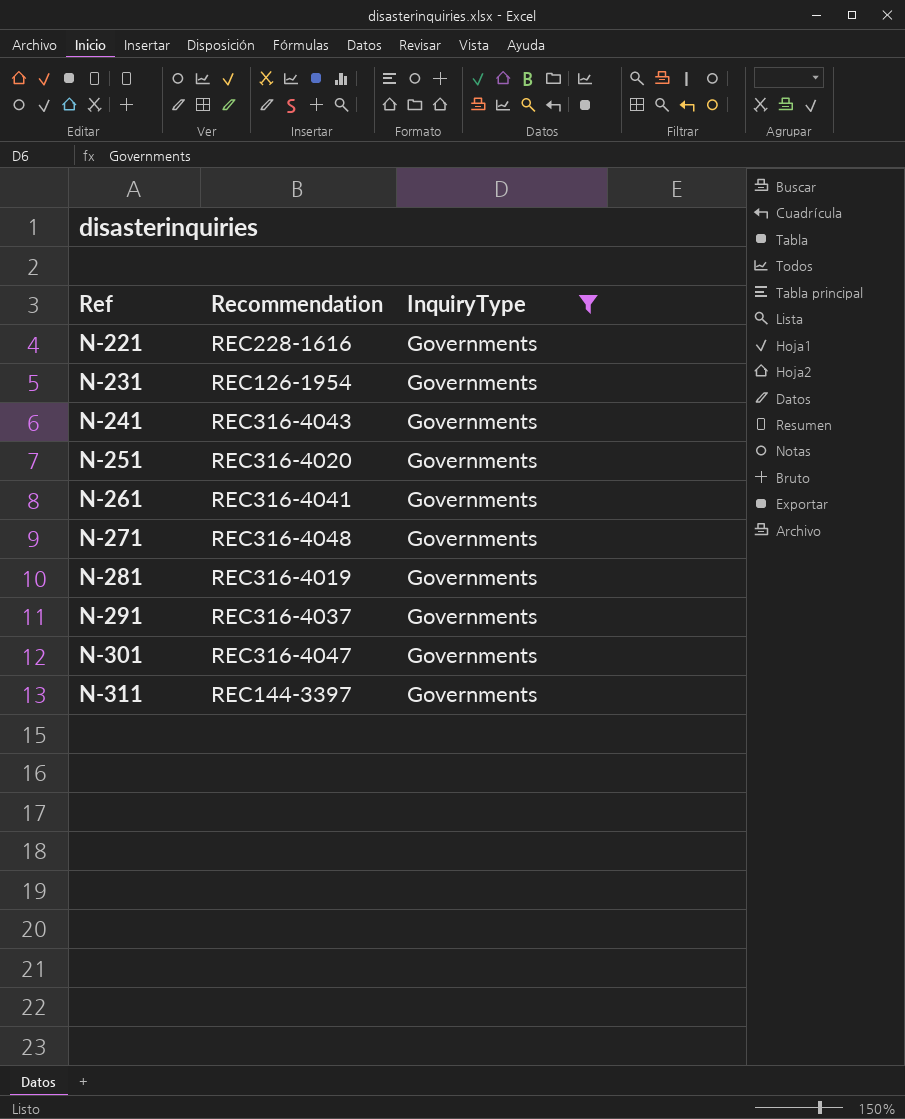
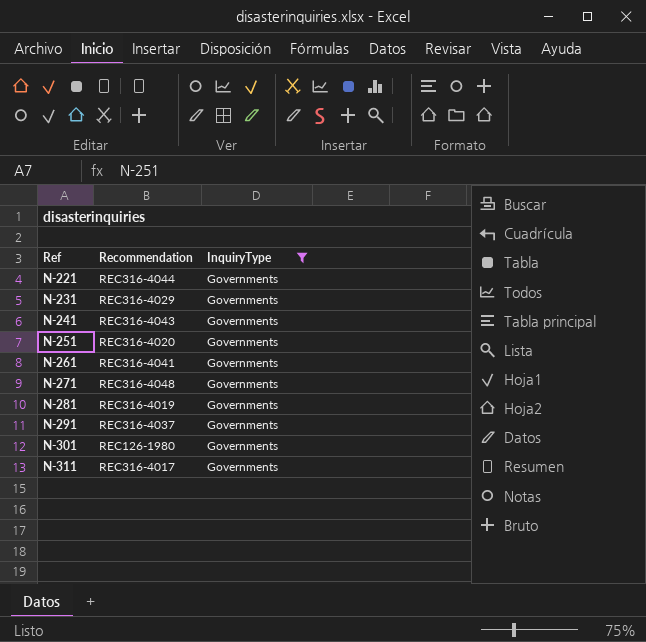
N-221 | Recommendation: REC228-1616 -> REC316-4044
N-231 | Recommendation: REC126-1954 -> REC316-4029
N-301 | Recommendation: REC316-4047 -> REC126-1980
N-311 | Recommendation: REC144-3397 -> REC316-4017

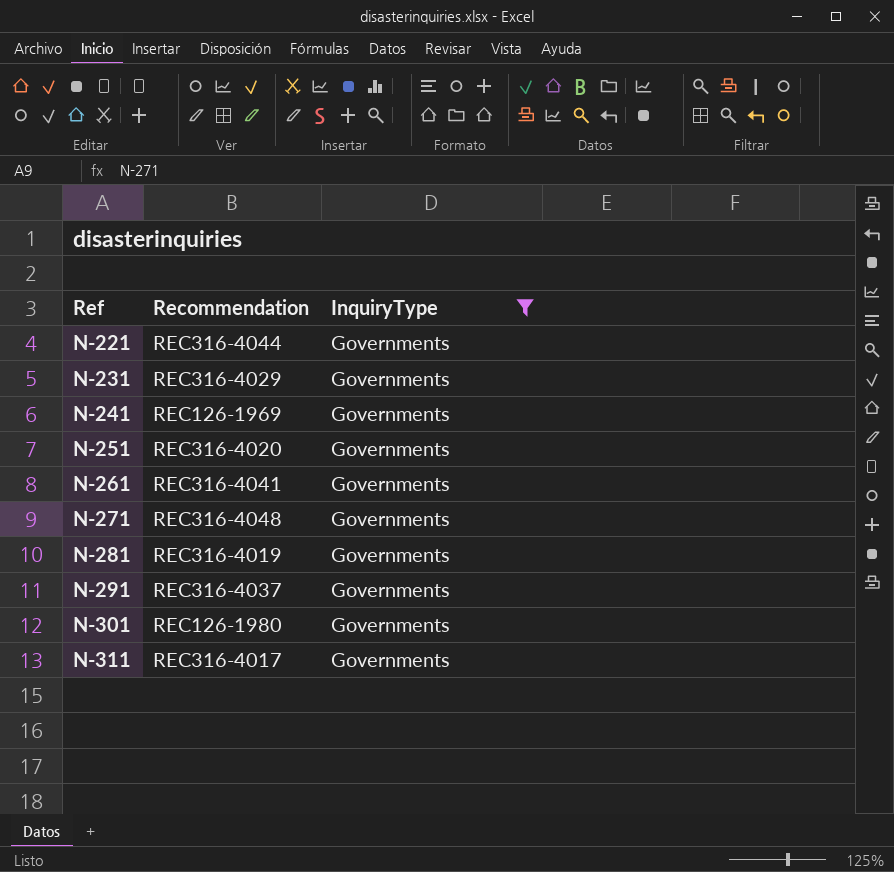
N-241 | Recommendation: REC316-4043 -> REC126-1969

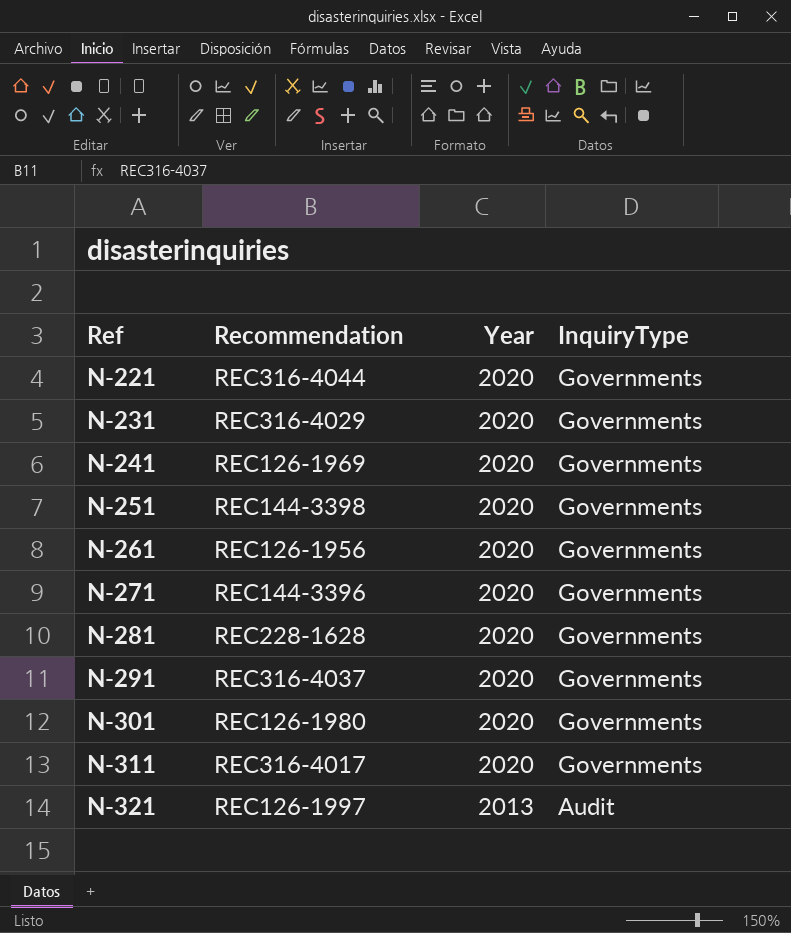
filter: InquiryType = Governments -> none
column Year | position: none -> 3
N-251 | Recommendation: REC316-4020 -> REC144-3398
N-261 | Recommendation: REC316-4041 -> REC126-1956
N-271 | Recommendation: REC316-4048 -> REC144-3396
N-281 | Recommendation: REC316-4019 -> REC228-1628

